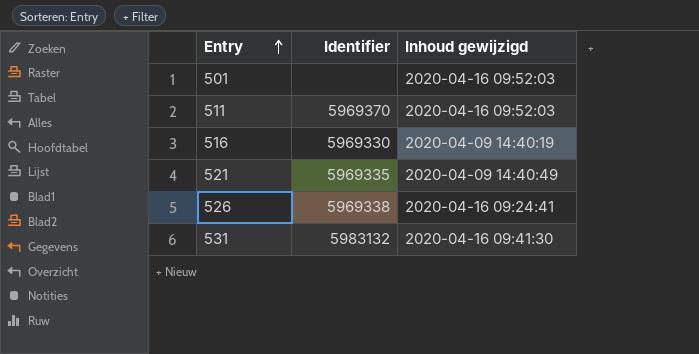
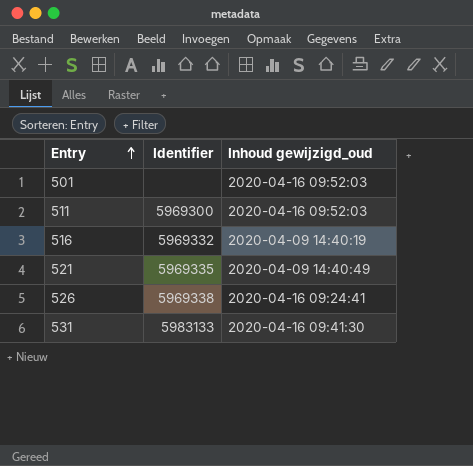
column name: Inhoud gewijzigd -> Inhoud gewijzigd_oud
511 | Identifier: 5969370 -> 5969300
516 | Identifier: 5969330 -> 5969332
531 | Identifier: 5983132 -> 5983133

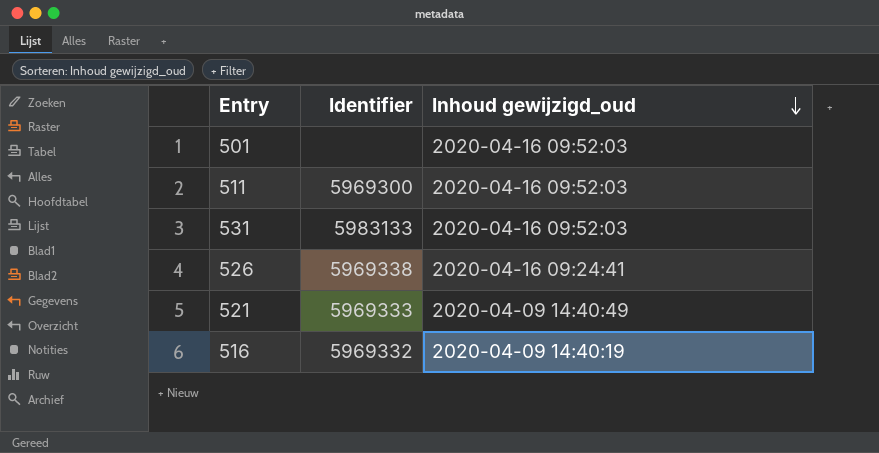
row order: Entry ascending -> Inhoud gewijzigd_oud descending
531 | Inhoud gewijzigd_oud: 2020-04-16 09:41:30 -> 2020-04-16 09:52:03
521 | Identifier: 5969335 -> 5969333

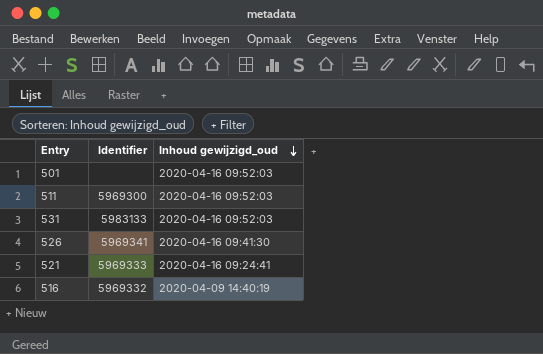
526 | Identifier: 5969338 -> 5969341
526 | Inhoud gewijzigd_oud: 2020-04-16 09:24:41 -> 2020-04-16 09:41:30
521 | Inhoud gewijzigd_oud: 2020-04-09 14:40:49 -> 2020-04-16 09:24:41

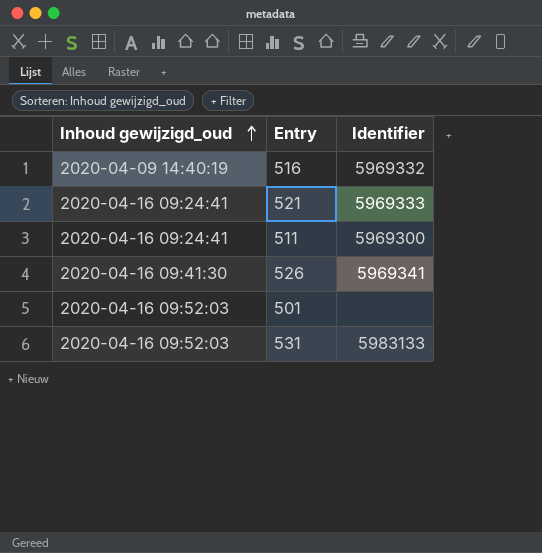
row order: Inhoud gewijzigd_oud descending -> Inhoud gewijzigd_oud ascending
column Inhoud gewijzigd_oud | position: 3 -> 1
511 | Inhoud gewijzigd_oud: 2020-04-16 09:52:03 -> 2020-04-16 09:24:41

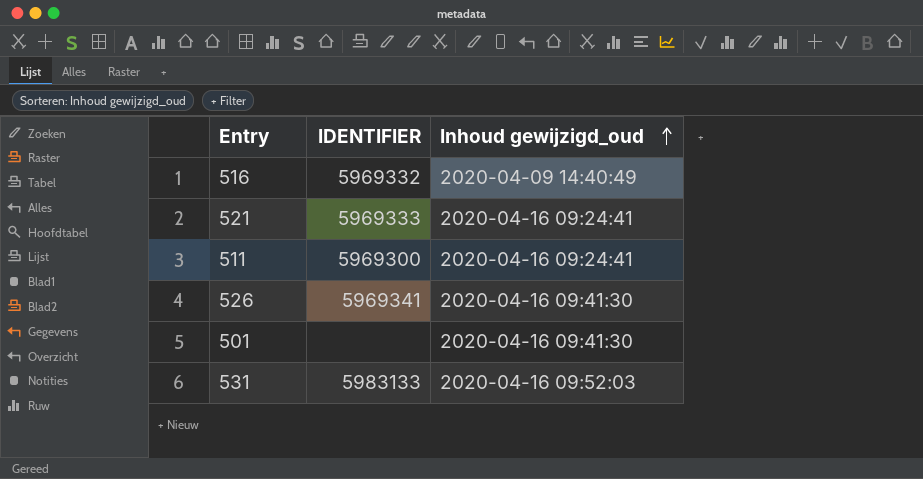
column name: Identifier -> IDENTIFIER
column Inhoud gewijzigd_oud | position: 1 -> 3
516 | Inhoud gewijzigd_oud: 2020-04-09 14:40:19 -> 2020-04-09 14:40:49
501 | Inhoud gewijzigd_oud: 2020-04-16 09:52:03 -> 2020-04-16 09:41:30

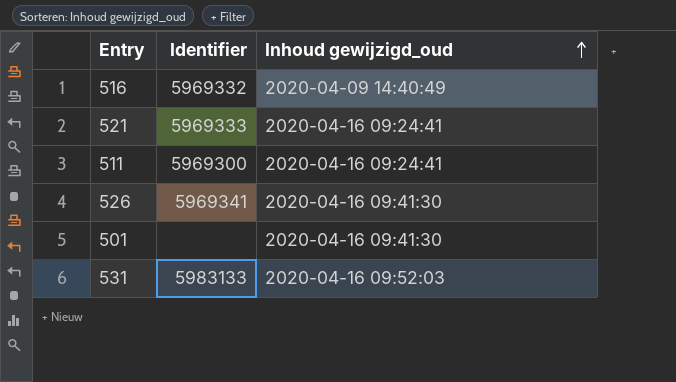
column name: IDENTIFIER -> Identifier

